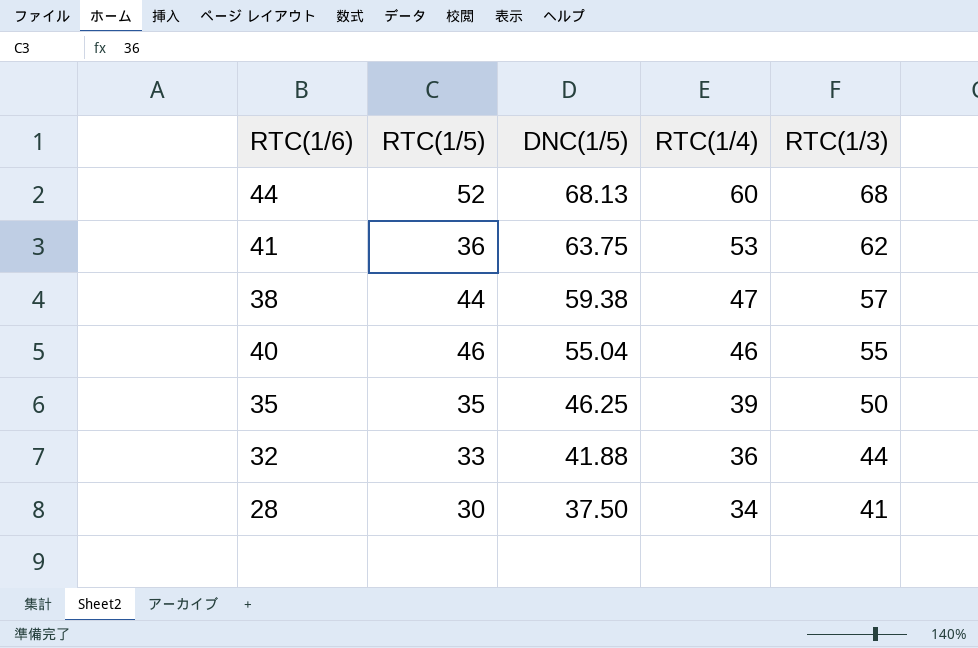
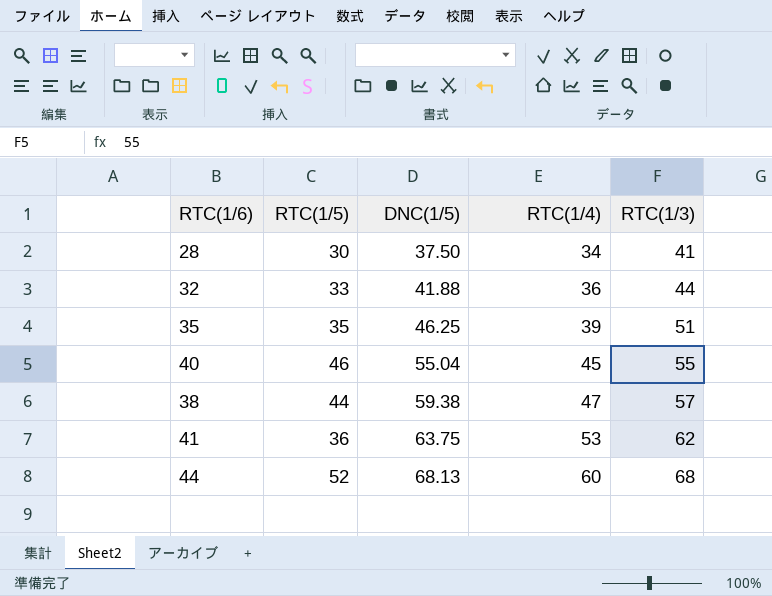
row order: DNC(1/5) descending -> DNC(1/5) ascending
35 | RTC(1/3): 50 -> 51
40 | RTC(1/4): 46 -> 45

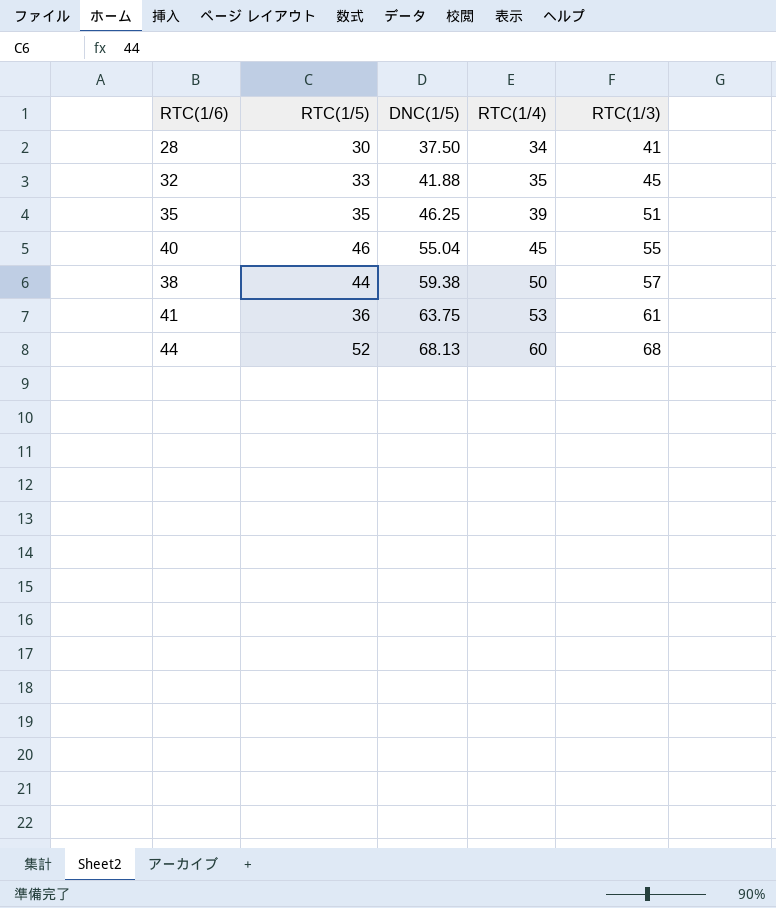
32 | RTC(1/4): 36 -> 35
32 | RTC(1/3): 44 -> 45
38 | RTC(1/4): 47 -> 50
41 | RTC(1/3): 62 -> 61

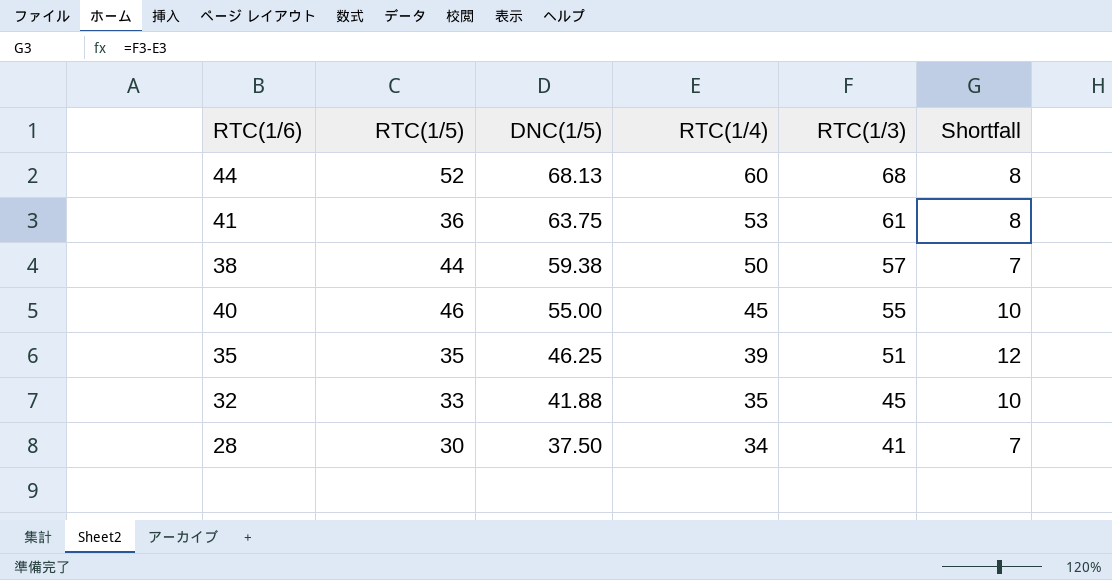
row order: DNC(1/5) ascending -> DNC(1/5) descending
column Shortfall | formula: none -> [RTC(1/3)] - [RTC(1/4)]
40 | DNC(1/5): 55.04 -> 55.00

